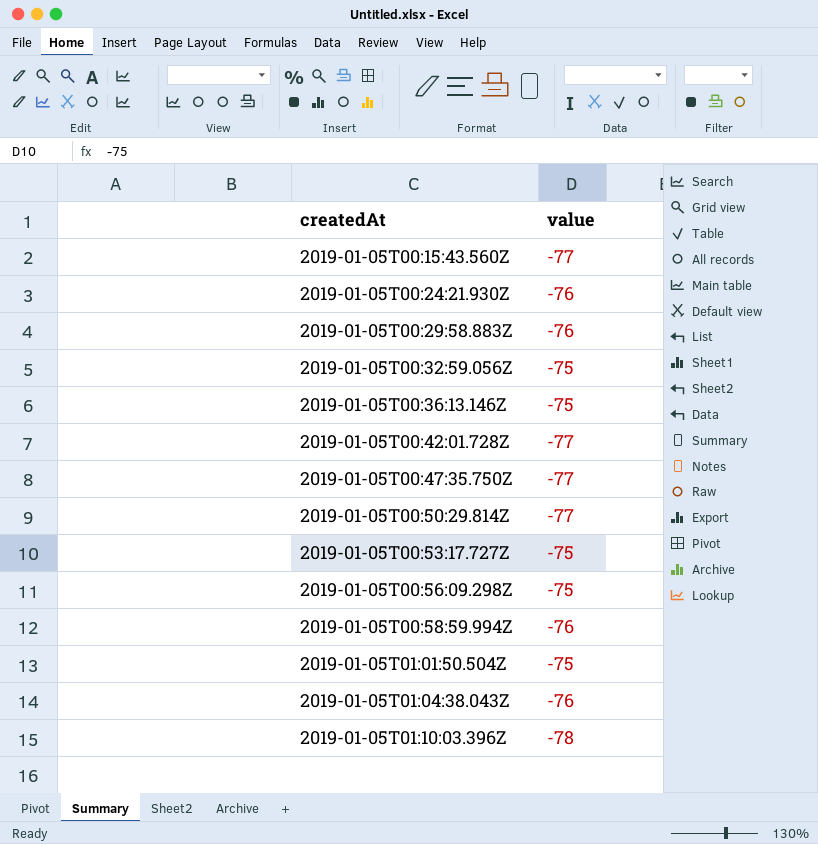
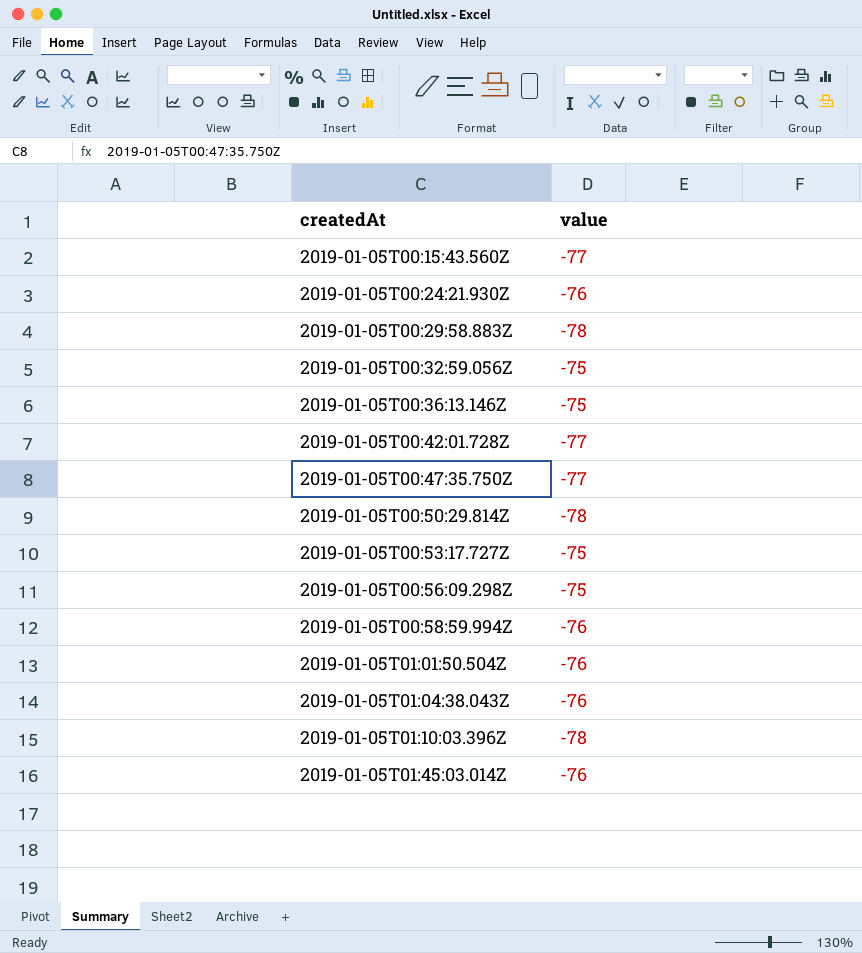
2019-01-05T00:29:58.883Z | value: -76 -> -78
2019-01-05T00:50:29.814Z | value: -77 -> -78
2019-01-05T01:01:50.504Z | value: -75 -> -76
row 2019-01-05T01:45:03.014Z: none -> -76

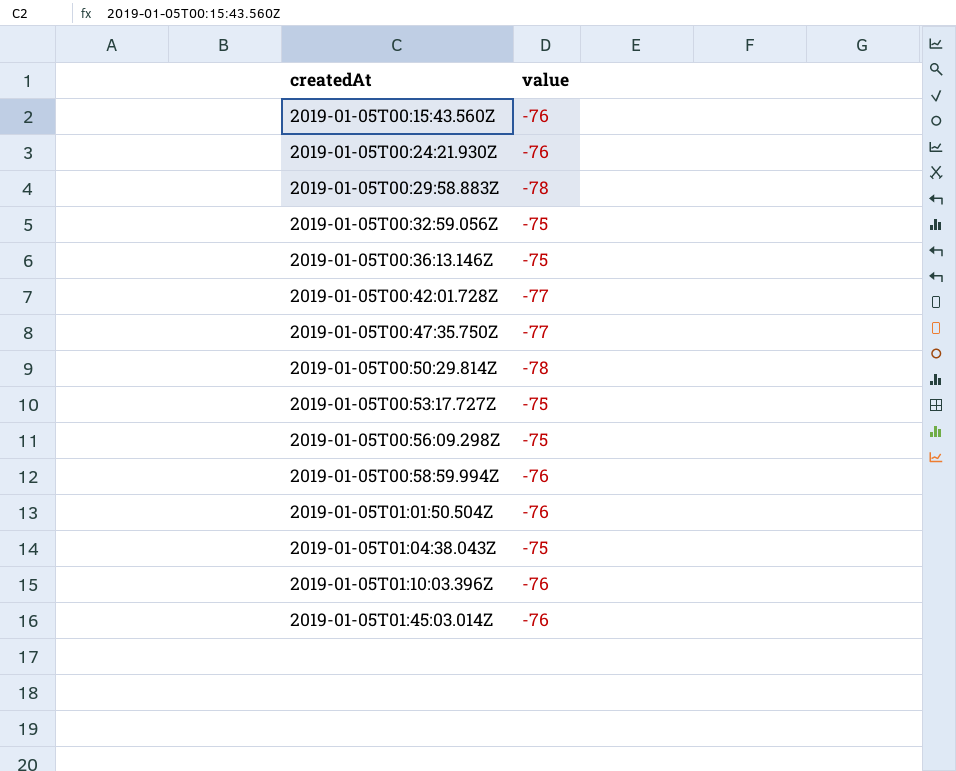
2019-01-05T00:15:43.560Z | value: -77 -> -76
2019-01-05T01:04:38.043Z | value: -76 -> -75
2019-01-05T01:10:03.396Z | value: -78 -> -76

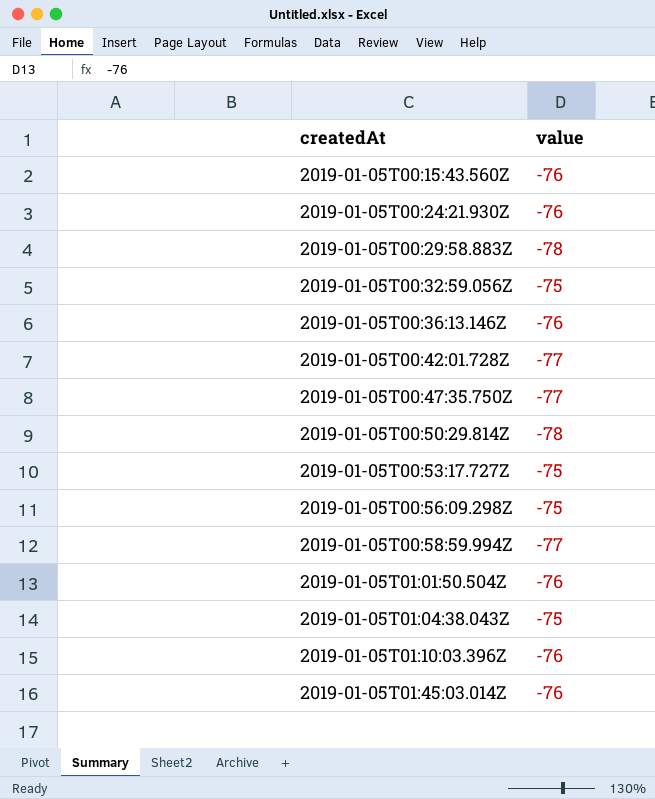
2019-01-05T00:36:13.146Z | value: -75 -> -76
2019-01-05T00:58:59.994Z | value: -76 -> -77

